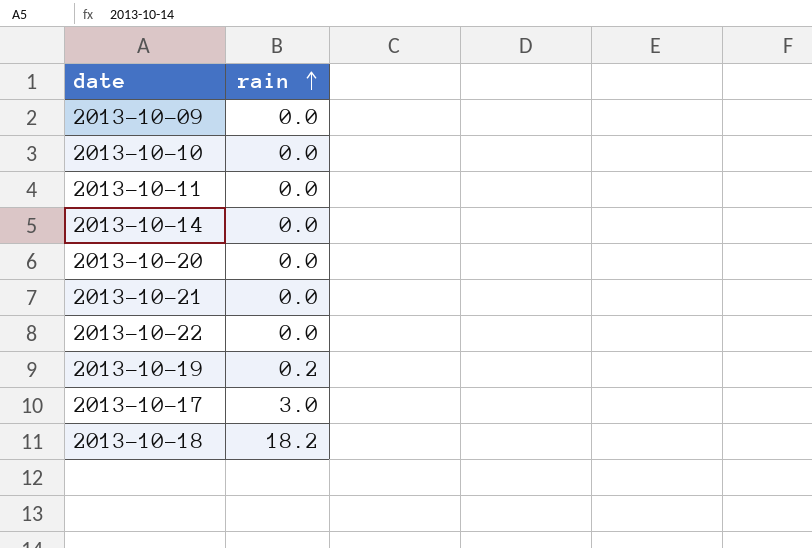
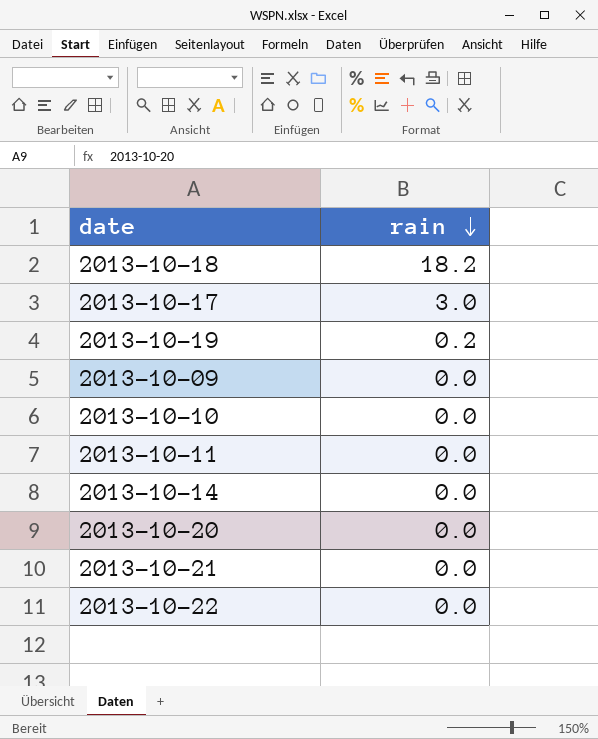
row order: rain ascending -> rain descending

